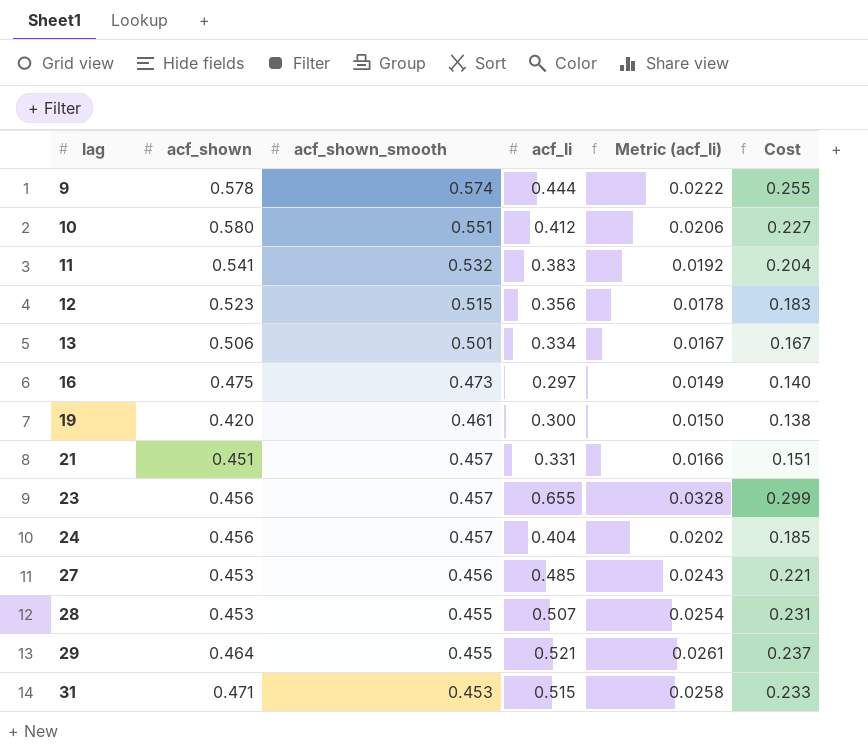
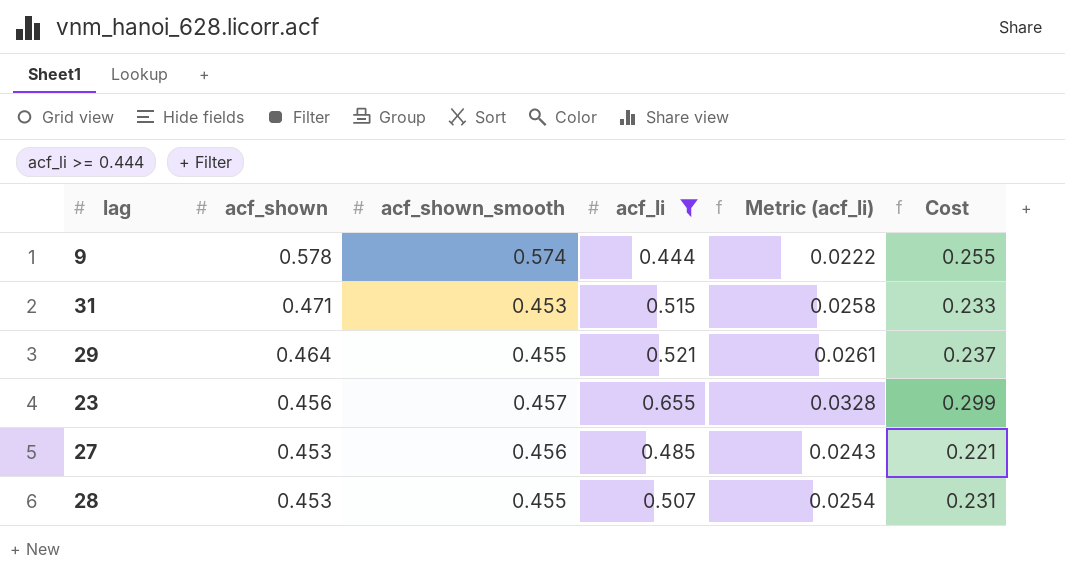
filter: none -> acf_li >= 0.444
row order: lag ascending -> acf_shown descending

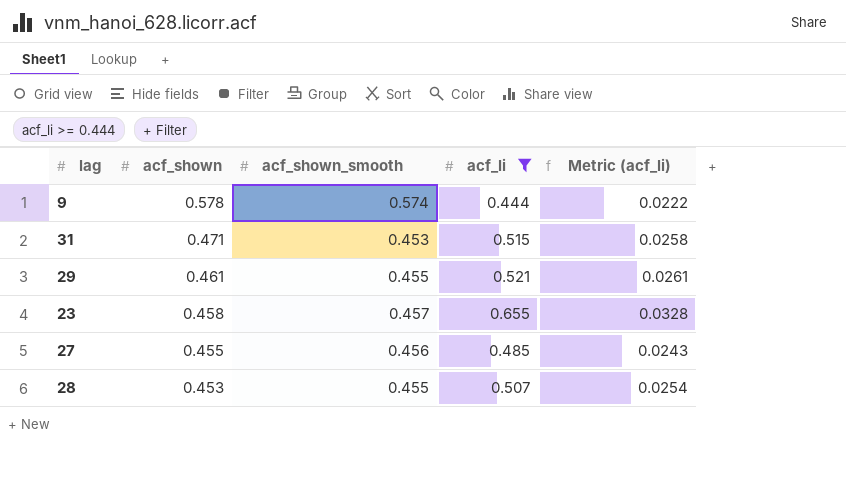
column Cost | formula: [acf_shown_smooth] * [acf_li] -> none
29 | acf_shown: 0.464 -> 0.461
23 | acf_shown: 0.456 -> 0.458
27 | acf_shown: 0.453 -> 0.455

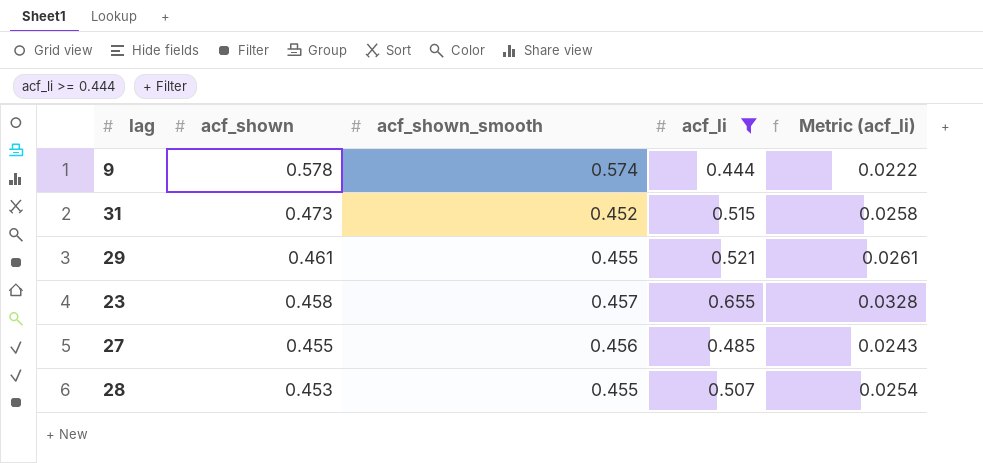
31 | acf_shown: 0.471 -> 0.473
31 | acf_shown_smooth: 0.453 -> 0.452

